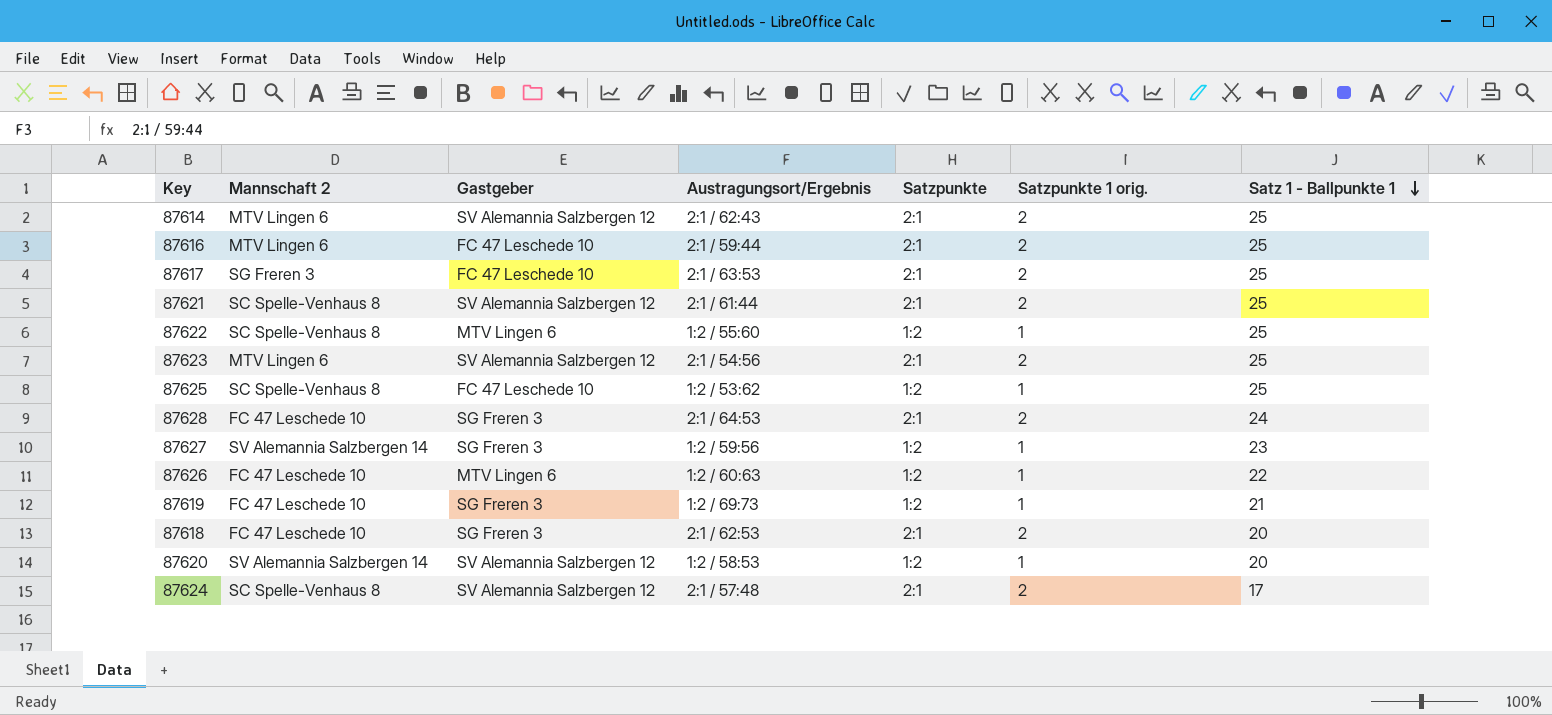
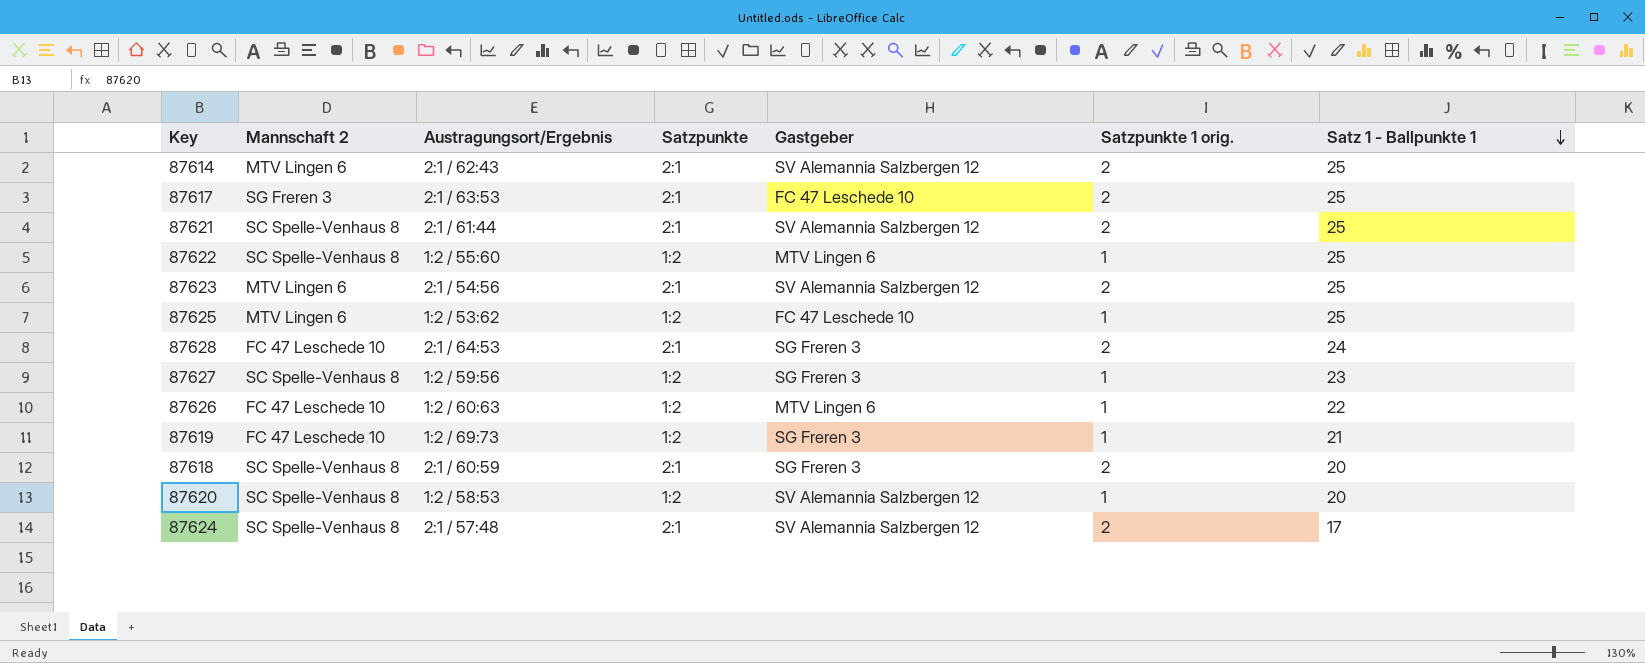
column Gastgeber | position: 3 -> 5
row 87616: MTV Lingen 6 | FC 47 Leschede 10 | 2:1 / 59:44 | 2:1 | 2 | 25 -> none
87625 | Mannschaft 2: SC Spelle-Venhaus 8 -> MTV Lingen 6
87627 | Mannschaft 2: SV Alemannia Salzbergen 14 -> SC Spelle-Venhaus 8
87618 | Mannschaft 2: FC 47 Leschede 10 -> SC Spelle-Venhaus 8
87618 | Austragungsort/Ergebnis: 2:1 / 62:53 -> 2:1 / 60:59
87620 | Mannschaft 2: SV Alemannia Salzbergen 14 -> SC Spelle-Venhaus 8

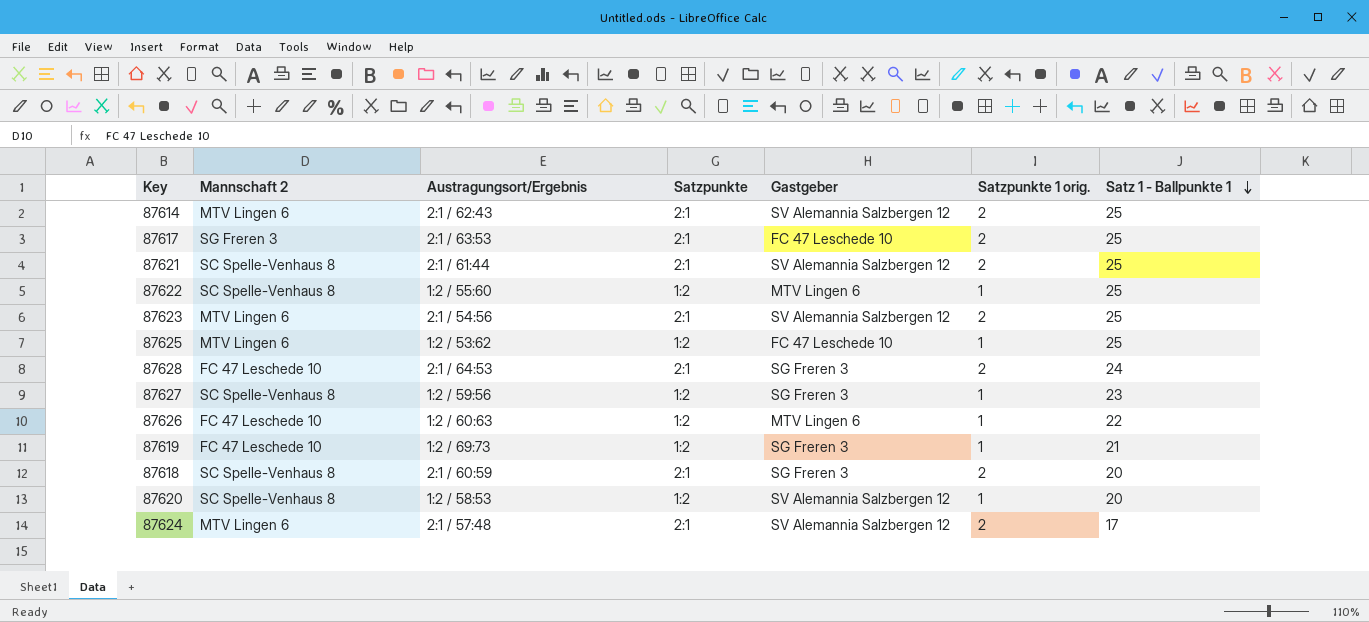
87624 | Mannschaft 2: SC Spelle-Venhaus 8 -> MTV Lingen 6

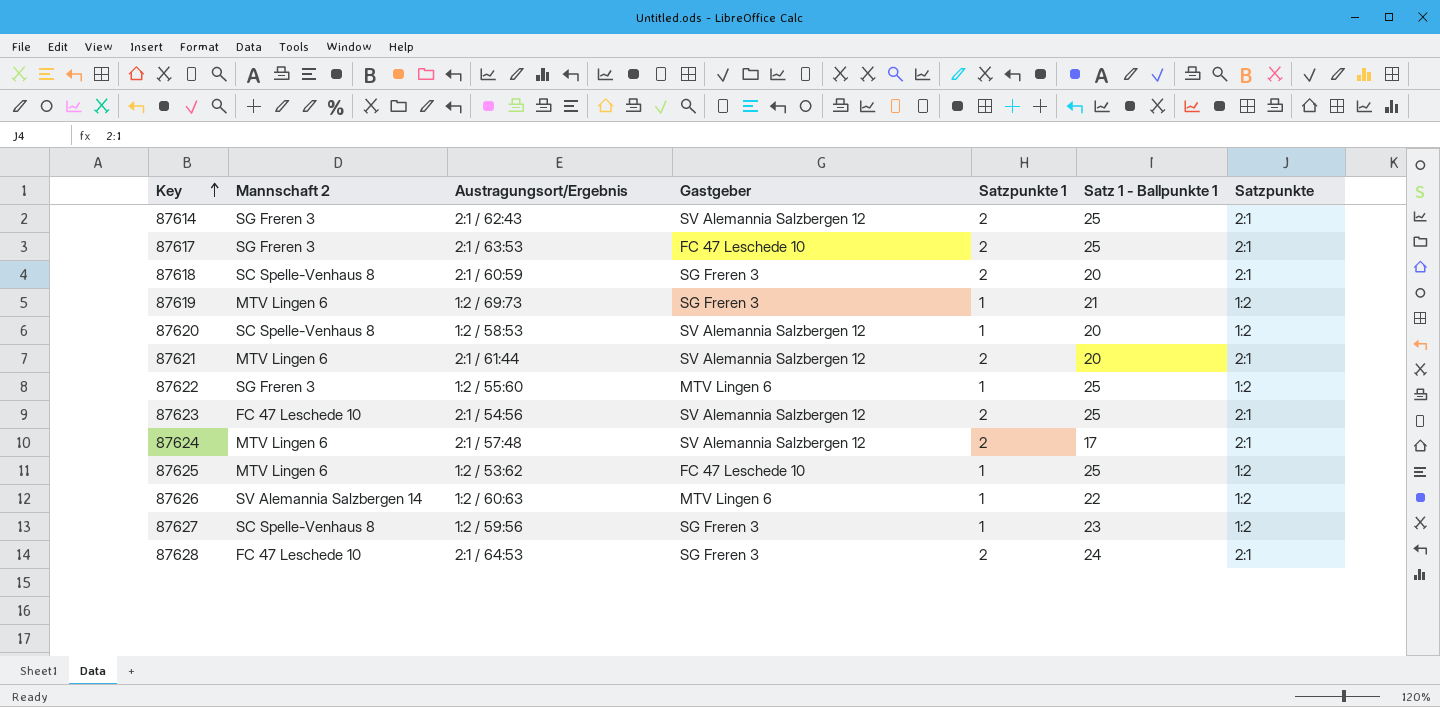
row order: Satz 1 - Ballpunkte 1 descending -> Key ascending
column name: Satzpunkte 1 orig. -> Satzpunkte 1
column Satzpunkte | position: 4 -> 7
87614 | Mannschaft 2: MTV Lingen 6 -> SG Freren 3
87619 | Mannschaft 2: FC 47 Leschede 10 -> MTV Lingen 6
87621 | Mannschaft 2: SC Spelle-Venhaus 8 -> MTV Lingen 6
87621 | Satz 1 - Ballpunkte 1: 25 -> 20
87622 | Mannschaft 2: SC Spelle-Venhaus 8 -> SG Freren 3
87623 | Mannschaft 2: MTV Lingen 6 -> FC 47 Leschede 10
87626 | Mannschaft 2: FC 47 Leschede 10 -> SV Alemannia Salzbergen 14

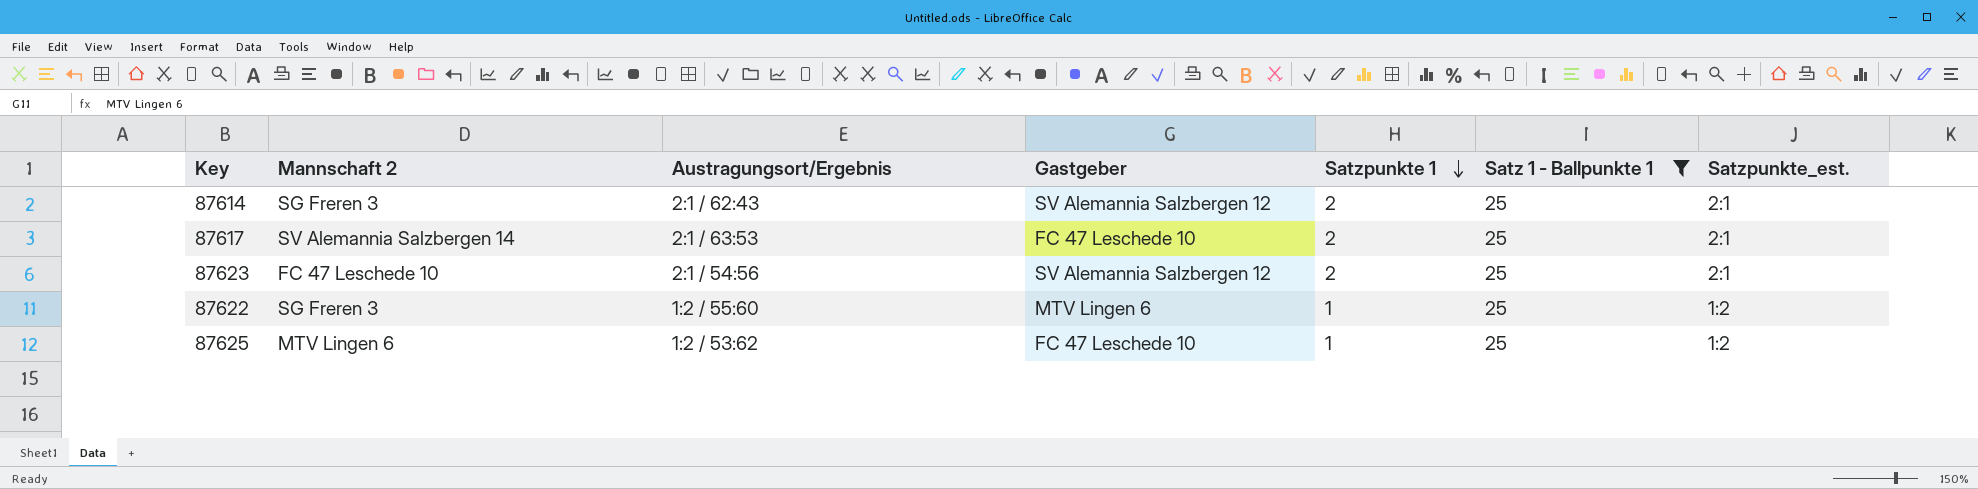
filter: none -> Satz 1 - Ballpunkte 1 = 25
row order: Key ascending -> Satzpunkte 1 descending
column name: Satzpunkte -> Satzpunkte_est.
87617 | Mannschaft 2: SG Freren 3 -> SV Alemannia Salzbergen 14

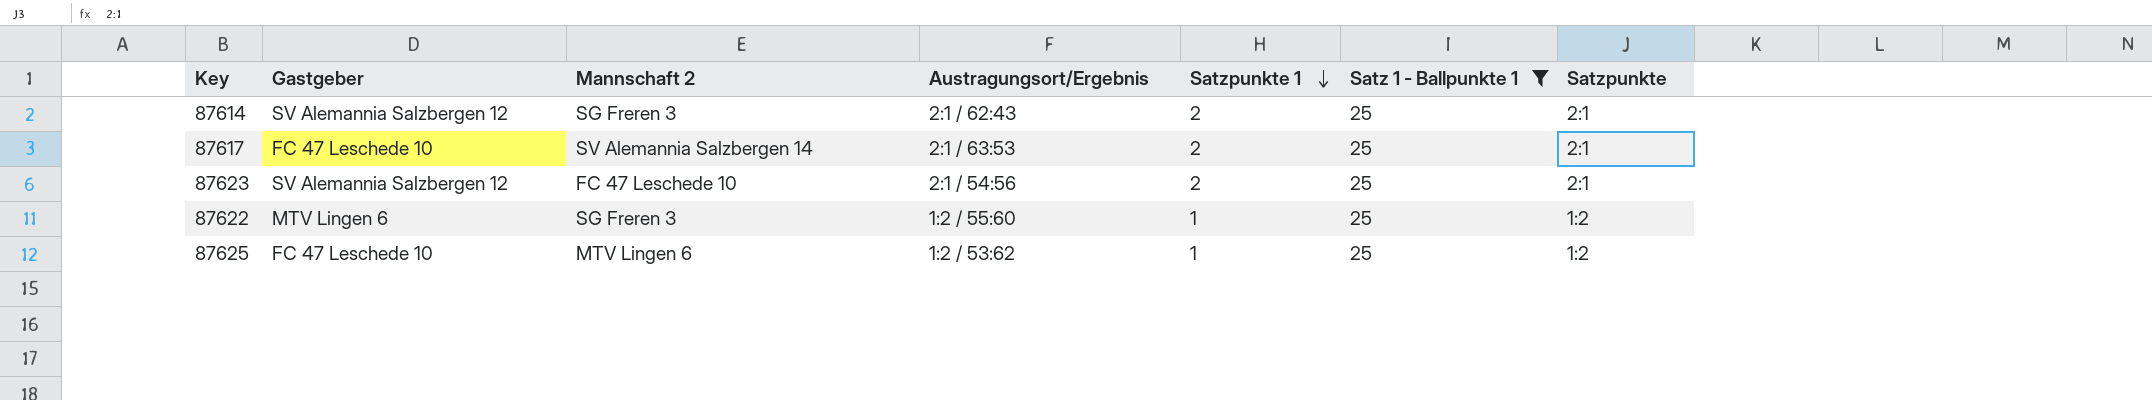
column Gastgeber | position: 4 -> 2
column name: Satzpunkte_est. -> Satzpunkte

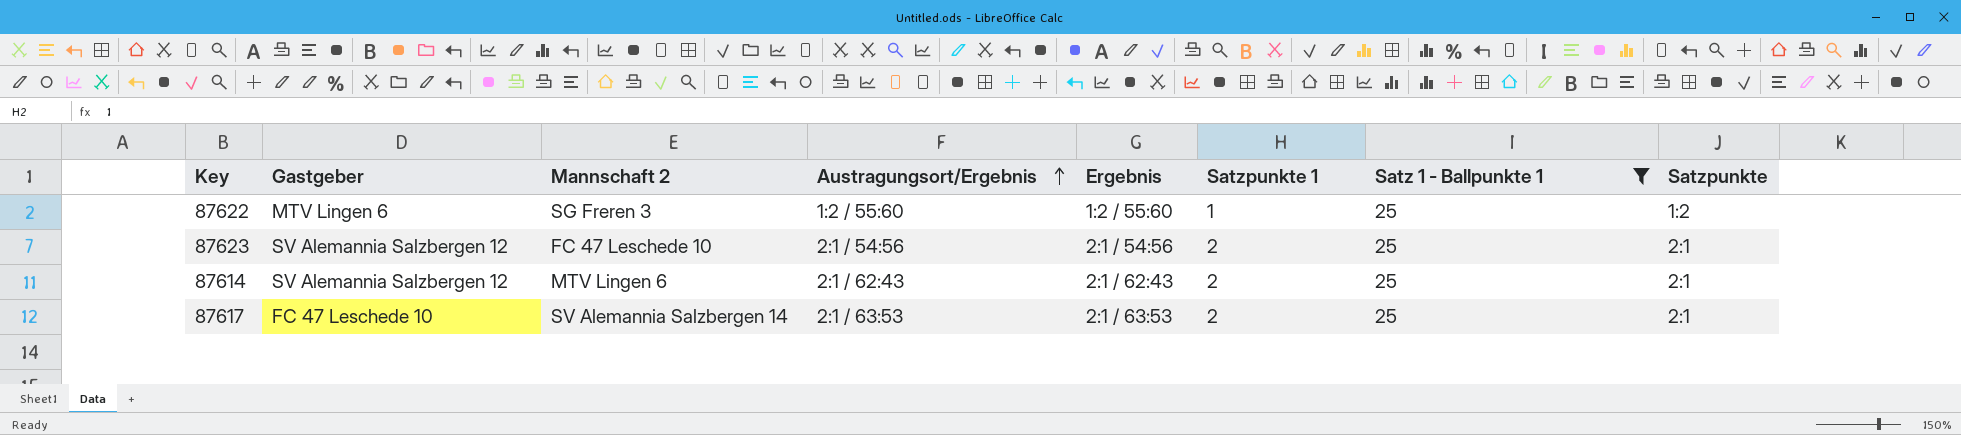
row order: Satzpunkte 1 descending -> Austragungsort/Ergebnis ascending
column Ergebnis | position: none -> 5
row 87625: FC 47 Leschede 10 | MTV Lingen 6 | 1:2 / 53:62 | 1 | 25 | 1:2 -> none
87614 | Mannschaft 2: SG Freren 3 -> MTV Lingen 6

